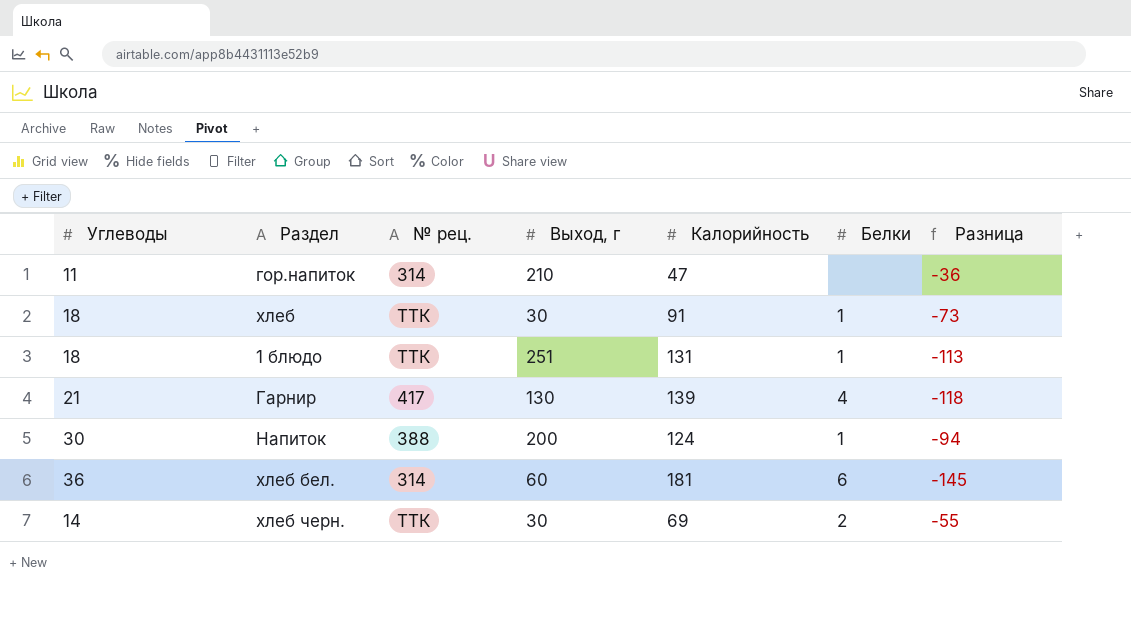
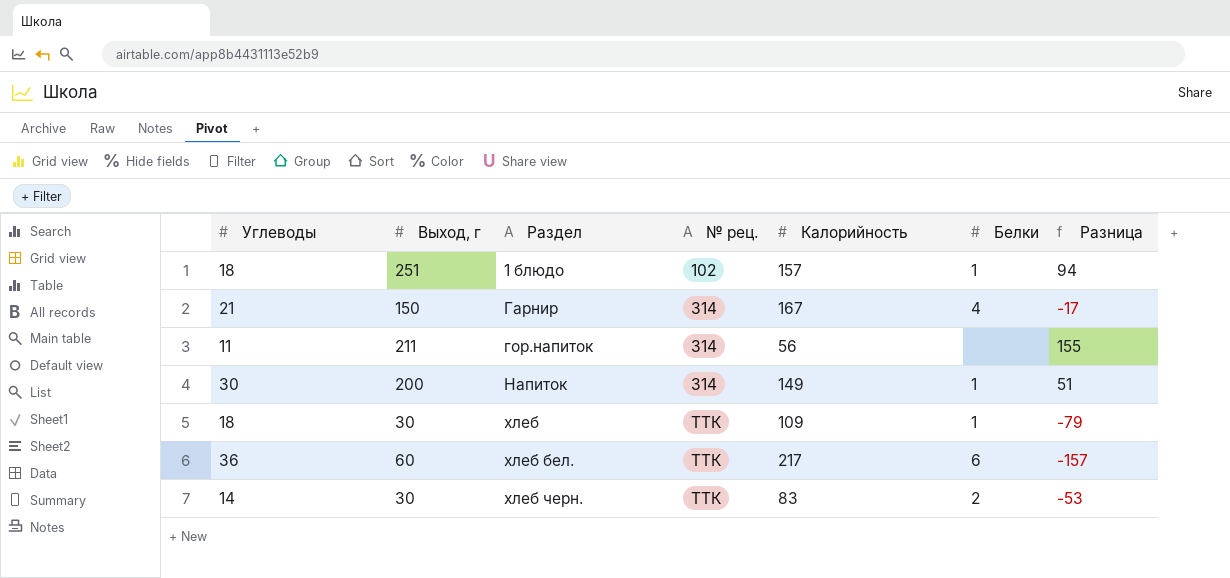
row order: none -> Раздел ascending
column Выход, г | position: 4 -> 2
column Разница | formula: [Углеводы] - [Калорийность] -> [Выход, г] - [Калорийность]
1 блюдо | № рец.: ТТК -> 102
1 блюдо | Калорийность: 131 -> 157
Гарнир | Выход, г: 130 -> 150
Гарнир | № рец.: 417 -> 314
Гарнир | Калорийность: 139 -> 167
гор.напиток | Выход, г: 210 -> 211
гор.напиток | Калорийность: 47 -> 56
Напиток | № рец.: 388 -> 314
Напиток | Калорийность: 124 -> 149
хлеб | Калорийность: 91 -> 109
хлеб бел. | № рец.: 314 -> ТТК
хлеб бел. | Калорийность: 181 -> 217
хлеб черн. | Калорийность: 69 -> 83

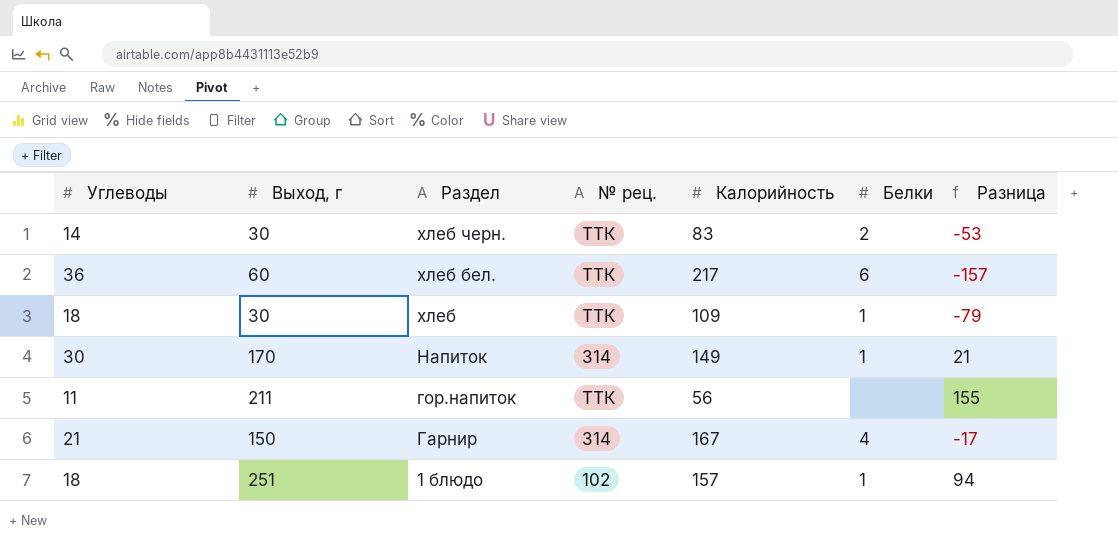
row order: Раздел ascending -> Раздел descending
Напиток | Выход, г: 200 -> 170
Напиток | Разница: 51 -> 21
гор.напиток | № рец.: 314 -> ТТК

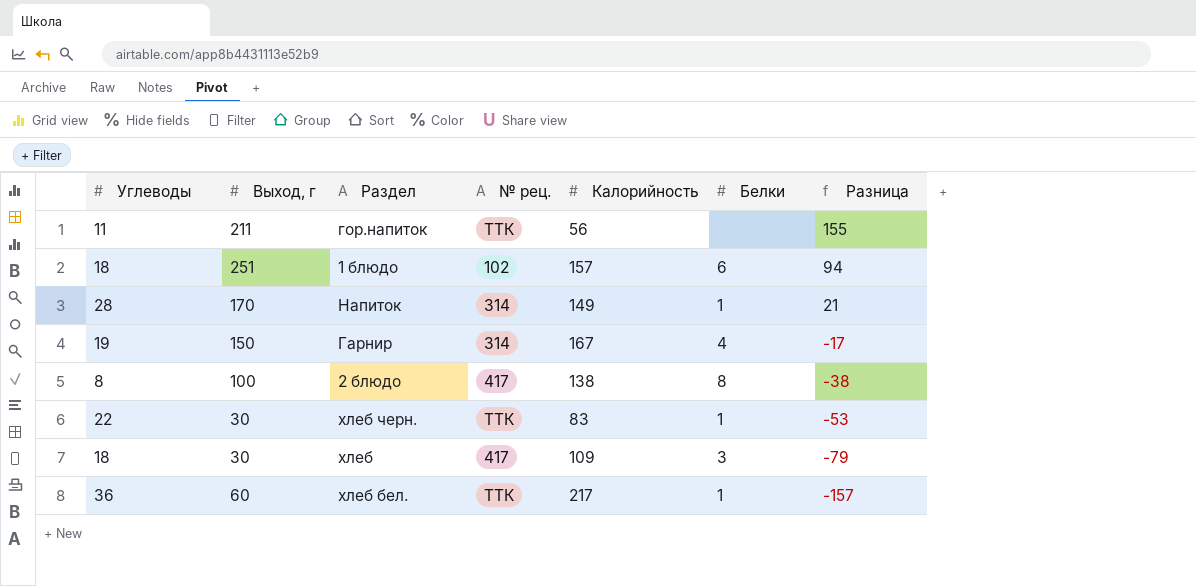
row order: Раздел descending -> Разница descending
1 блюдо | Белки: 1 -> 6
Напиток | Углеводы: 30 -> 28
Гарнир | Углеводы: 21 -> 19
row 2 блюдо: none -> 8 | 100 | 417 | 138 | 8 | -38
хлеб черн. | Углеводы: 14 -> 22
хлеб черн. | Белки: 2 -> 1
хлеб | № рец.: ТТК -> 417
хлеб | Белки: 1 -> 3
хлеб бел. | Белки: 6 -> 1

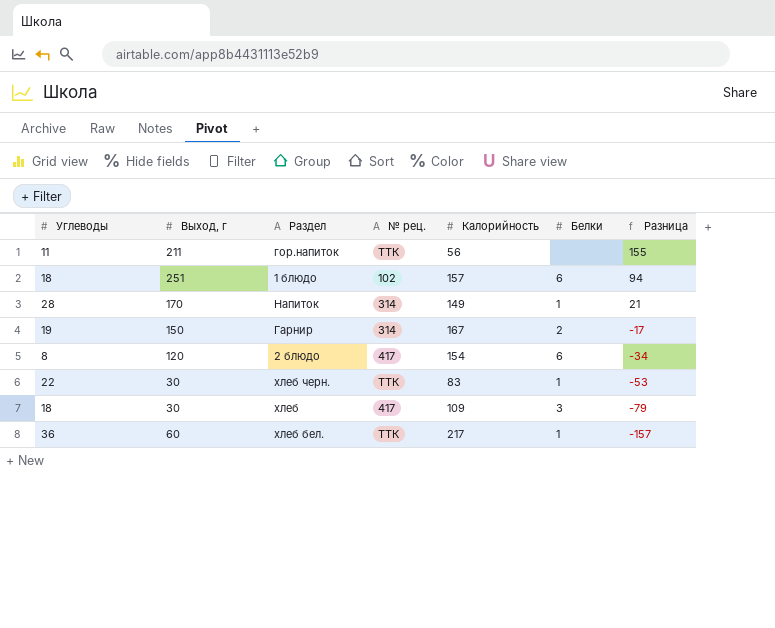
Гарнир | Белки: 4 -> 2
2 блюдо | Выход, г: 100 -> 120
2 блюдо | Калорийность: 138 -> 154
2 блюдо | Белки: 8 -> 6
2 блюдо | Разница: -38 -> -34

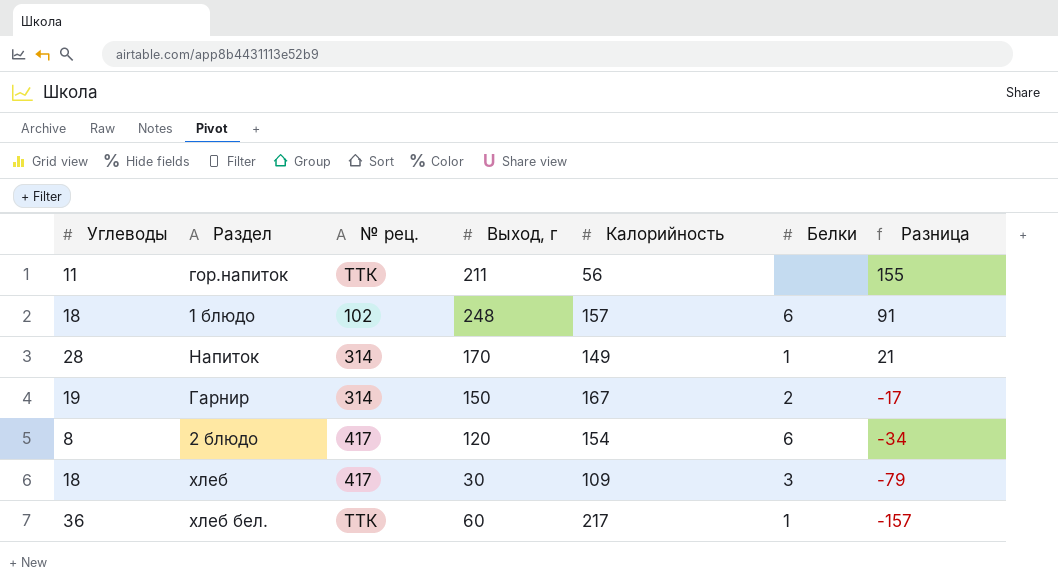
column Выход, г | position: 2 -> 4
row хлеб черн.: 22 | 30 | ТТК | 83 | 1 | -53 -> none
1 блюдо | Выход, г: 251 -> 248
1 блюдо | Разница: 94 -> 91

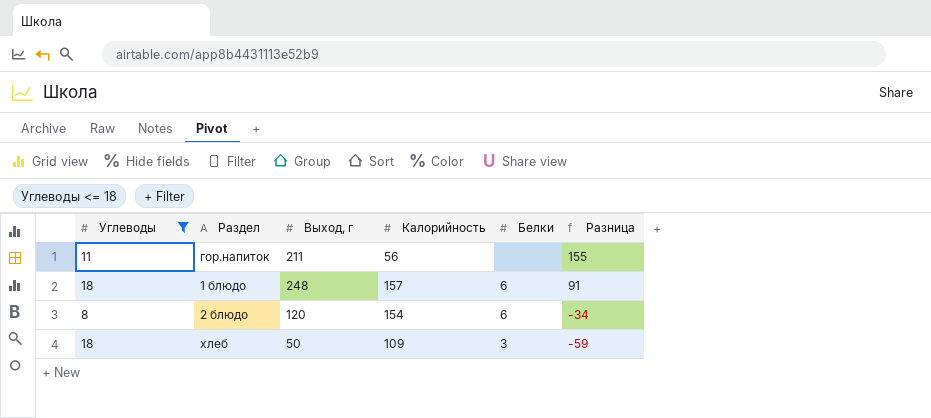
filter: none -> Углеводы <= 18
column № рец. | position: 3 -> none
хлеб | Выход, г: 30 -> 50
хлеб | Разница: -79 -> -59

